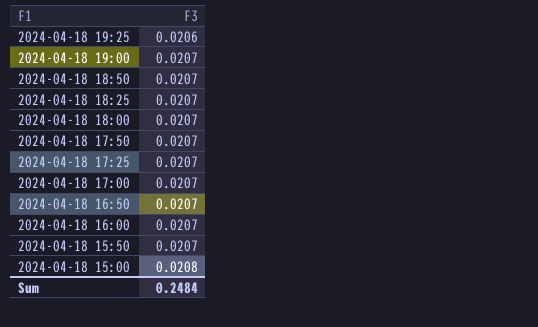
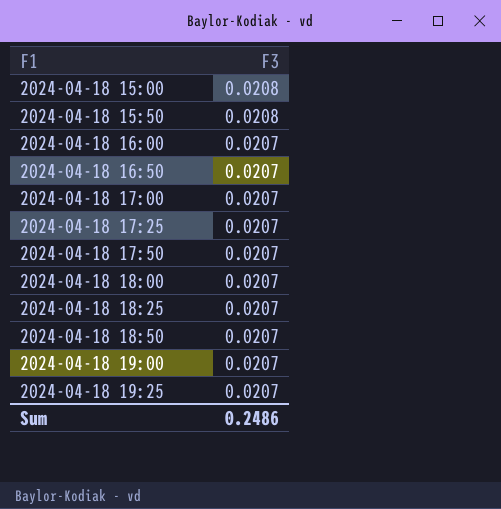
row order: F1 descending -> F1 ascending
2024-04-18 15:50 | F3: 0.0207 -> 0.0208
2024-04-18 19:25 | F3: 0.0206 -> 0.0207
Sum | F3: 0.2484 -> 0.2486

